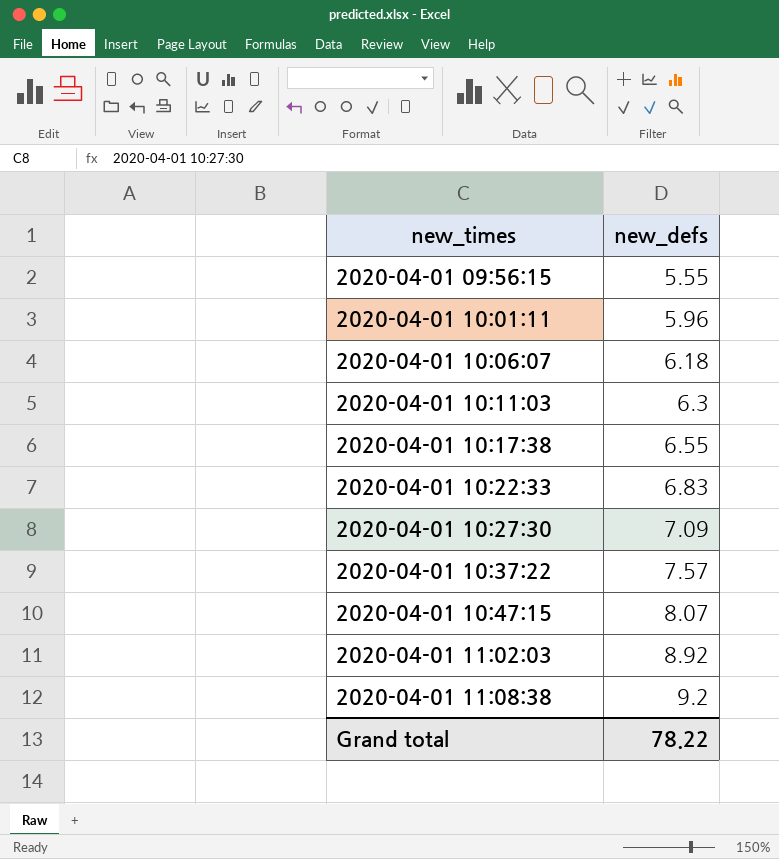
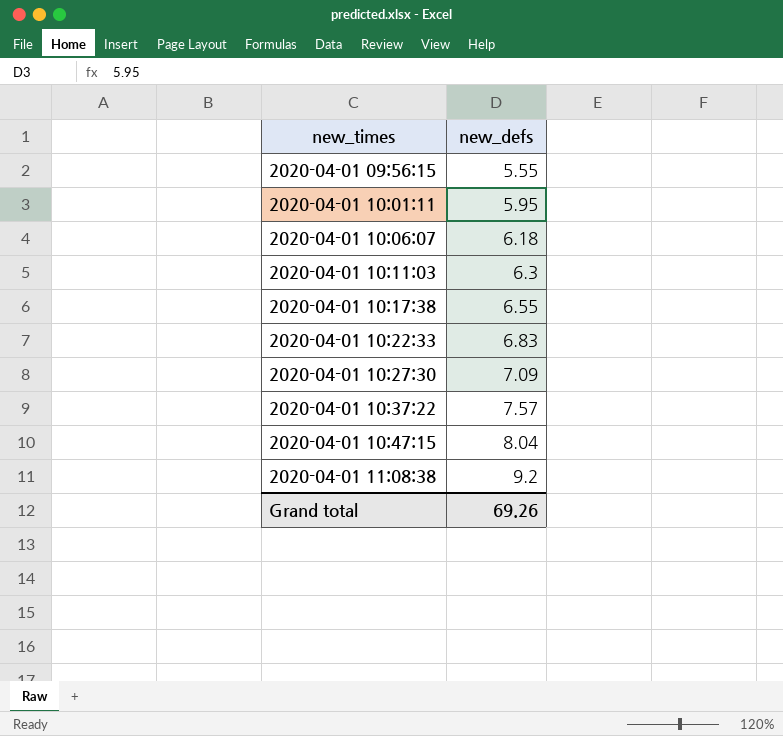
row 2020-04-01 11:02:03: 8.92 -> none
2020-04-01 10:01:11 | new_defs: 5.96 -> 5.95
2020-04-01 10:47:15 | new_defs: 8.07 -> 8.04
Grand total | new_defs: 78.22 -> 69.26

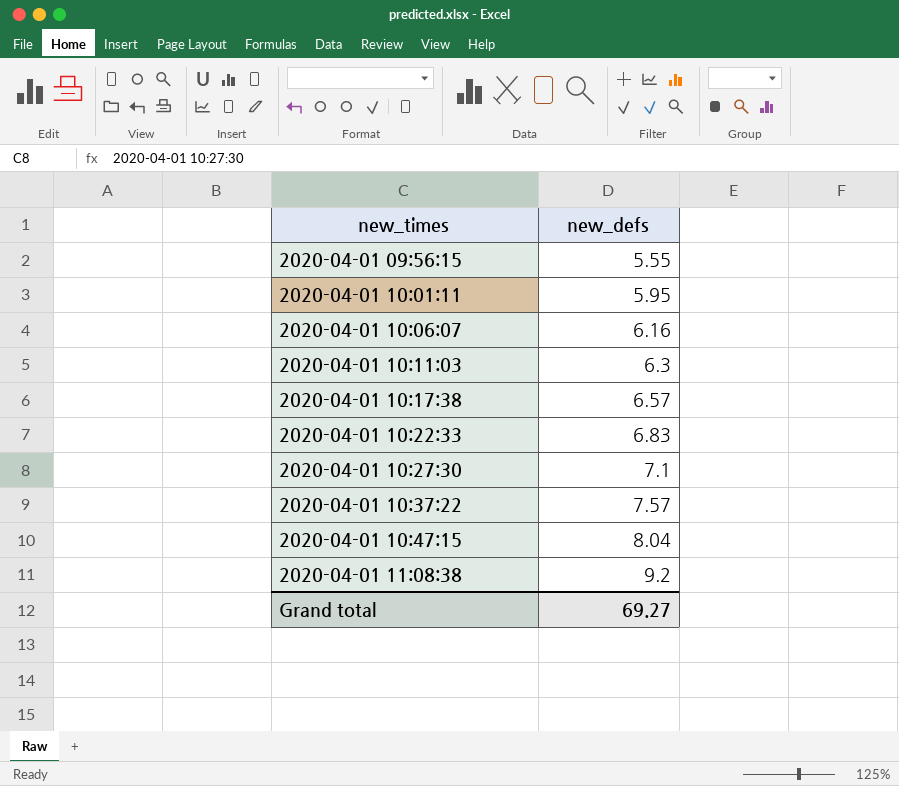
2020-04-01 10:06:07 | new_defs: 6.18 -> 6.16
2020-04-01 10:17:38 | new_defs: 6.55 -> 6.57
2020-04-01 10:27:30 | new_defs: 7.09 -> 7.1
Grand total | new_defs: 69.26 -> 69.27

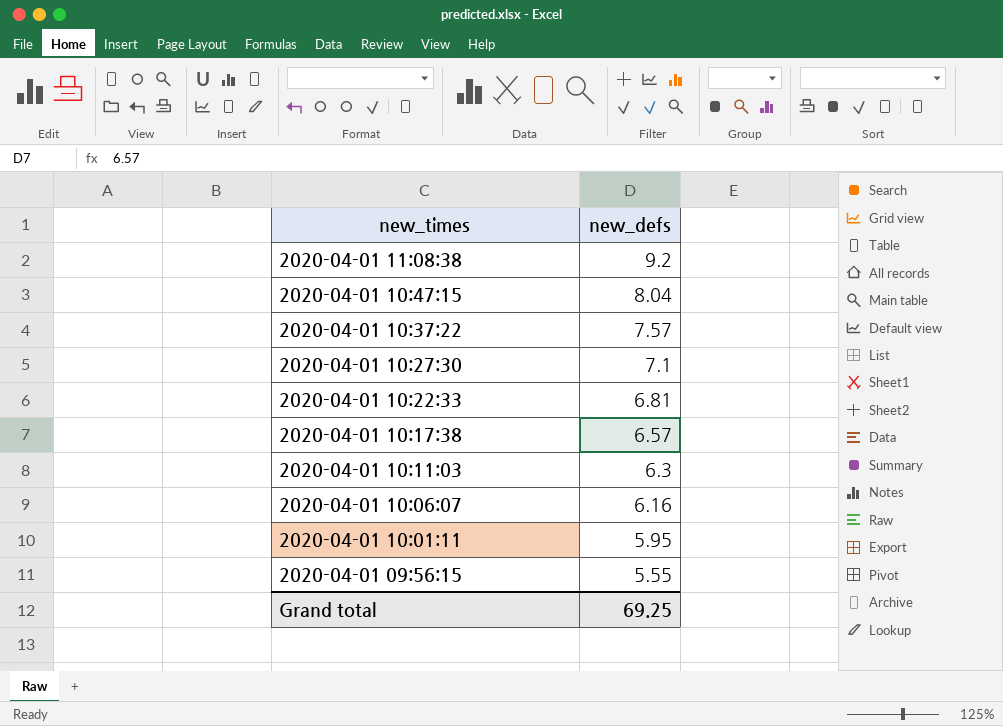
row order: new_times ascending -> new_times descending
2020-04-01 10:22:33 | new_defs: 6.83 -> 6.81
Grand total | new_defs: 69.27 -> 69.25

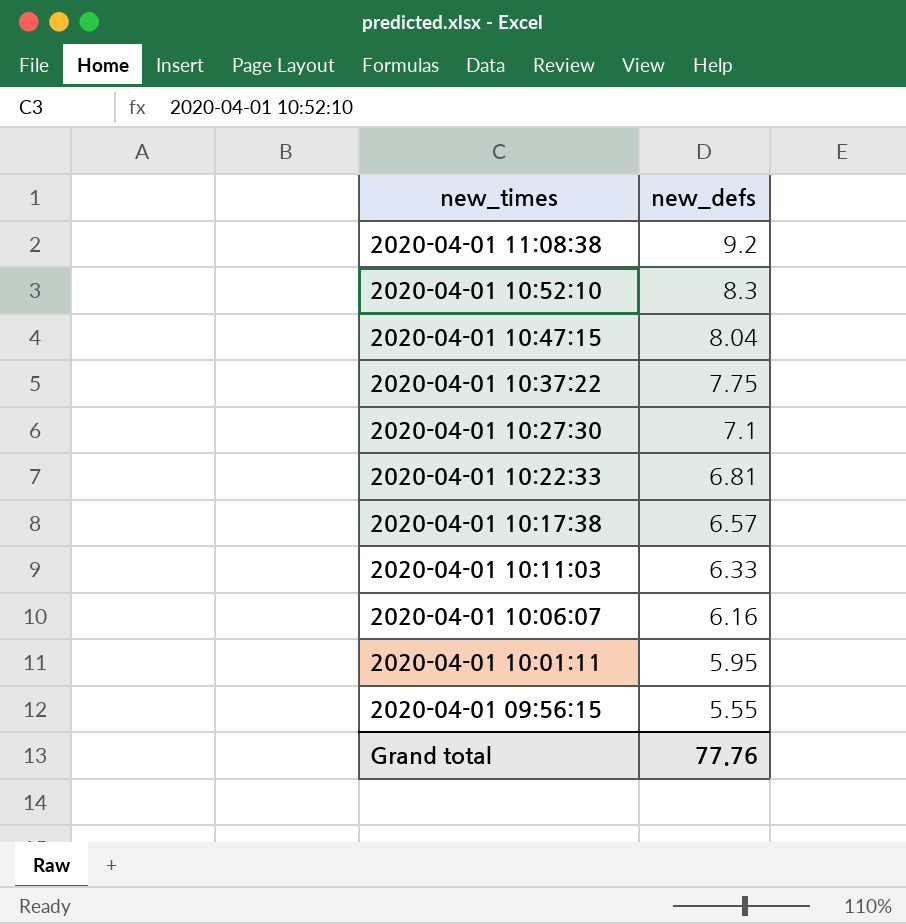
row 2020-04-01 10:52:10: none -> 8.3
2020-04-01 10:37:22 | new_defs: 7.57 -> 7.75
2020-04-01 10:11:03 | new_defs: 6.3 -> 6.33
Grand total | new_defs: 69.25 -> 77.76

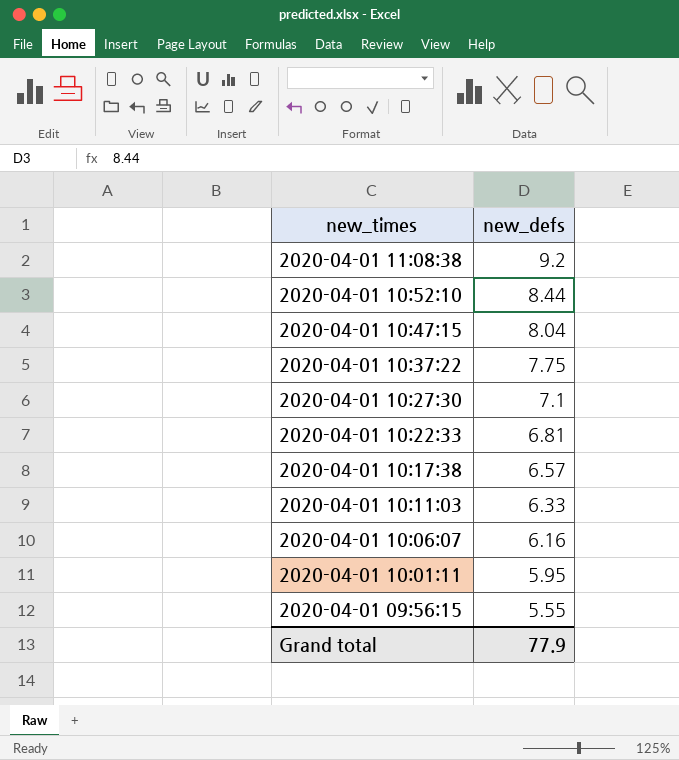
2020-04-01 10:52:10 | new_defs: 8.3 -> 8.44
Grand total | new_defs: 77.76 -> 77.9

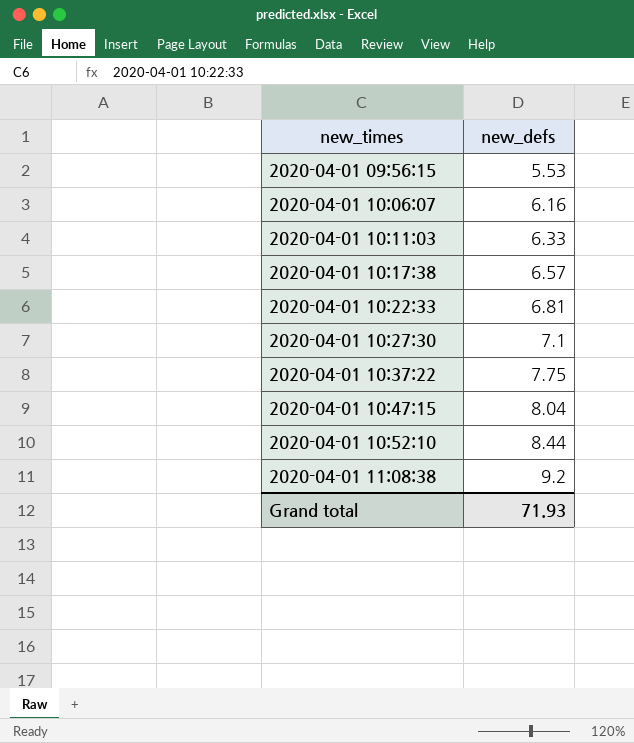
row order: new_times descending -> new_times ascending
row 2020-04-01 10:01:11: 5.95 -> none
2020-04-01 09:56:15 | new_defs: 5.55 -> 5.53
Grand total | new_defs: 77.9 -> 71.93

